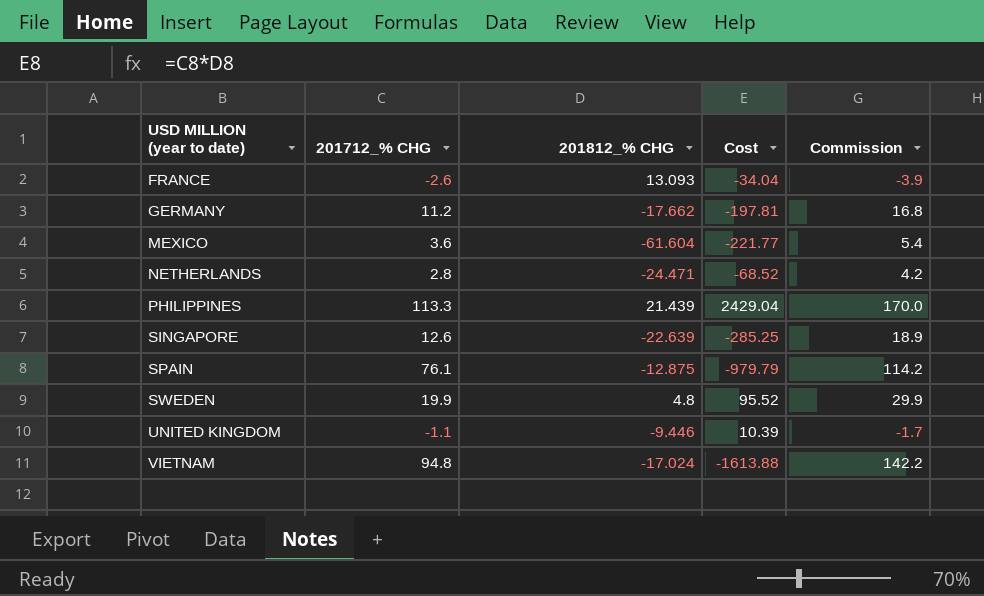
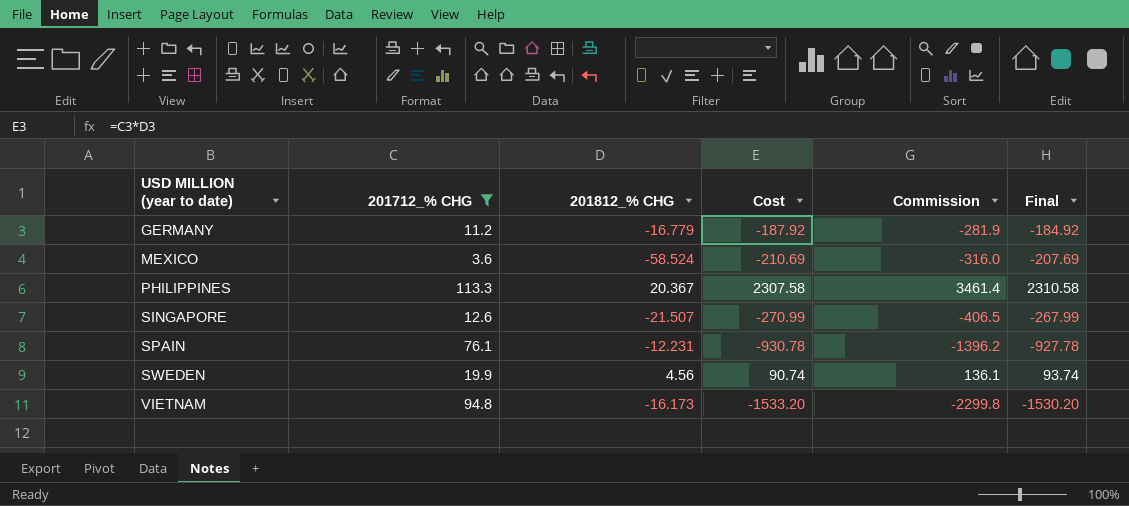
filter: none -> 201712_% CHG >= 3.6
column Commission | formula: [201712_% CHG] * 1.5 -> [Cost] * 1.5
column Final | formula: none -> [Cost] + 3
GERMANY | 201812_% CHG: -17.662 -> -16.779
GERMANY | Cost: -197.81 -> -187.92
MEXICO | 201812_% CHG: -61.604 -> -58.524
MEXICO | Cost: -221.77 -> -210.69
PHILIPPINES | 201812_% CHG: 21.439 -> 20.367
PHILIPPINES | Cost: 2429.04 -> 2307.58
SINGAPORE | 201812_% CHG: -22.639 -> -21.507
SINGAPORE | Cost: -285.25 -> -270.99
SPAIN | 201812_% CHG: -12.875 -> -12.231
SPAIN | Cost: -979.79 -> -930.78
SWEDEN | 201812_% CHG: 4.8 -> 4.56
SWEDEN | Cost: 95.52 -> 90.74
VIETNAM | 201812_% CHG: -17.024 -> -16.173
VIETNAM | Cost: -1613.88 -> -1533.20

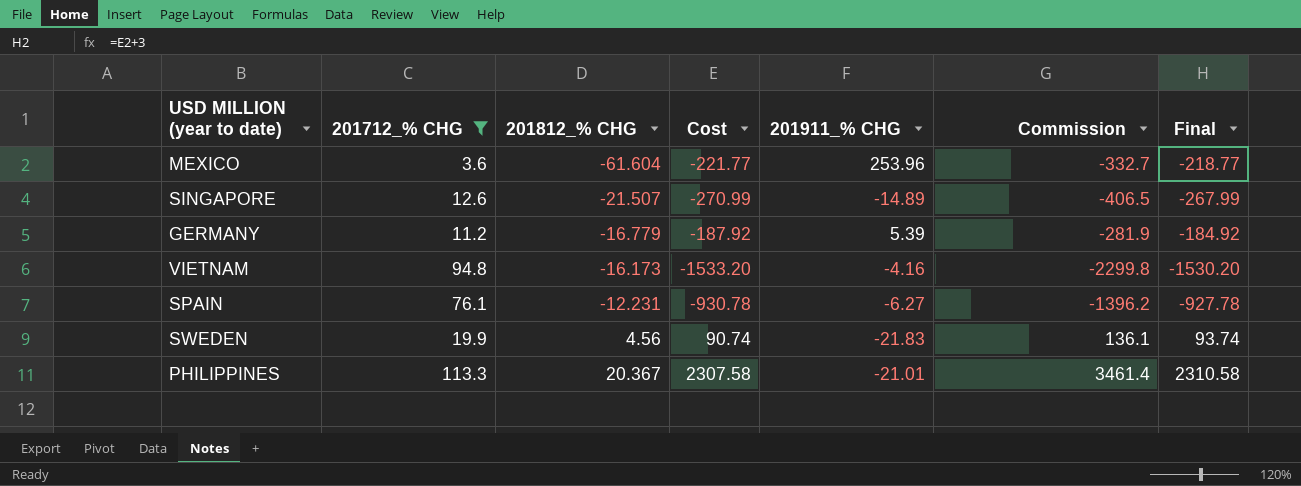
row order: USD MILLION (year to date) ascending -> 201812_% CHG ascending
column 201911_% CHG | position: none -> 5
MEXICO | 201812_% CHG: -58.524 -> -61.604
MEXICO | Cost: -210.69 -> -221.77
MEXICO | Commission: -316.0 -> -332.7
MEXICO | Final: -207.69 -> -218.77

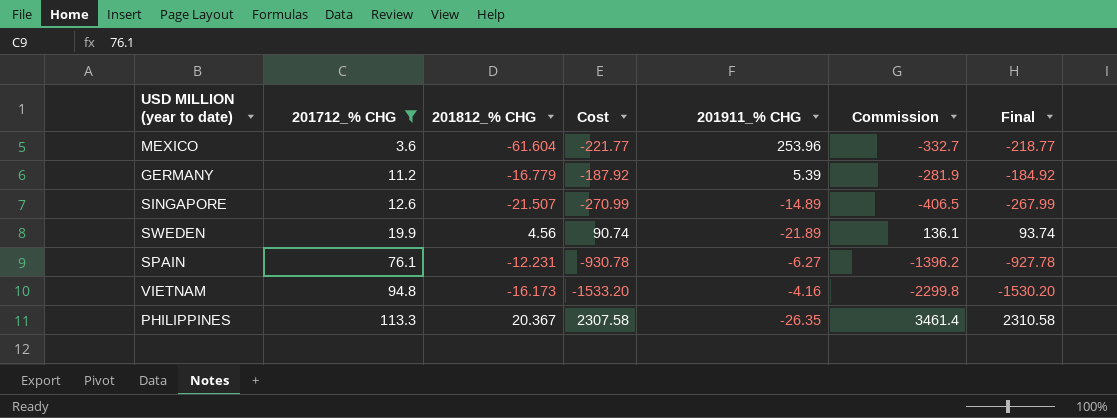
row order: 201812_% CHG ascending -> 201712_% CHG ascending
SWEDEN | 201911_% CHG: -21.83 -> -21.89
PHILIPPINES | 201911_% CHG: -21.01 -> -26.35

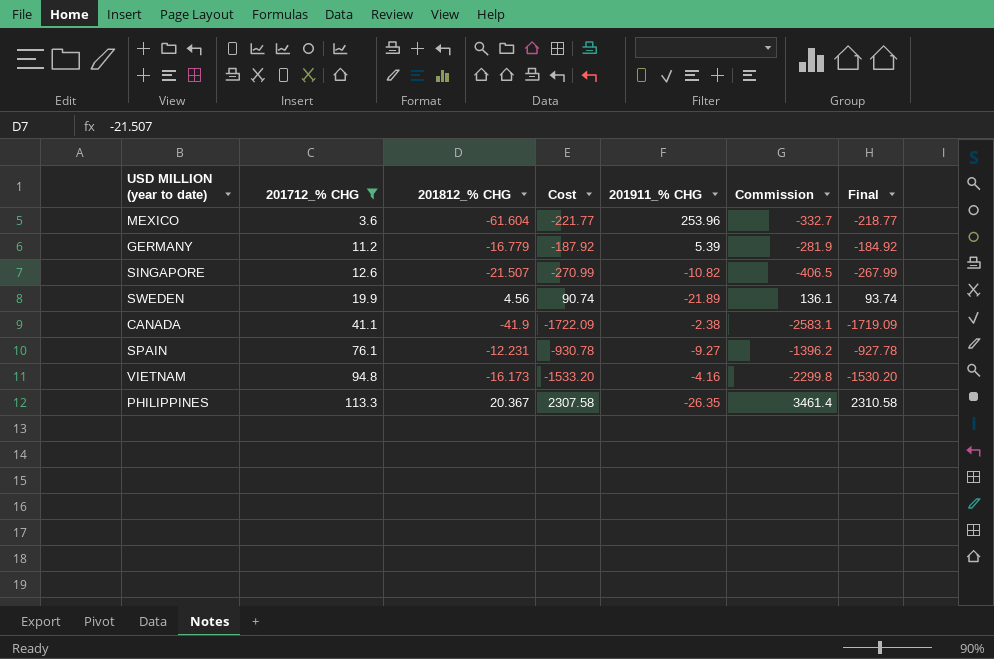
SINGAPORE | 201911_% CHG: -14.89 -> -10.82
row CANADA: none -> 41.1 | -41.9 | -1722.09 | -2.38 | -2583.1 | -1719.09
SPAIN | 201911_% CHG: -6.27 -> -9.27

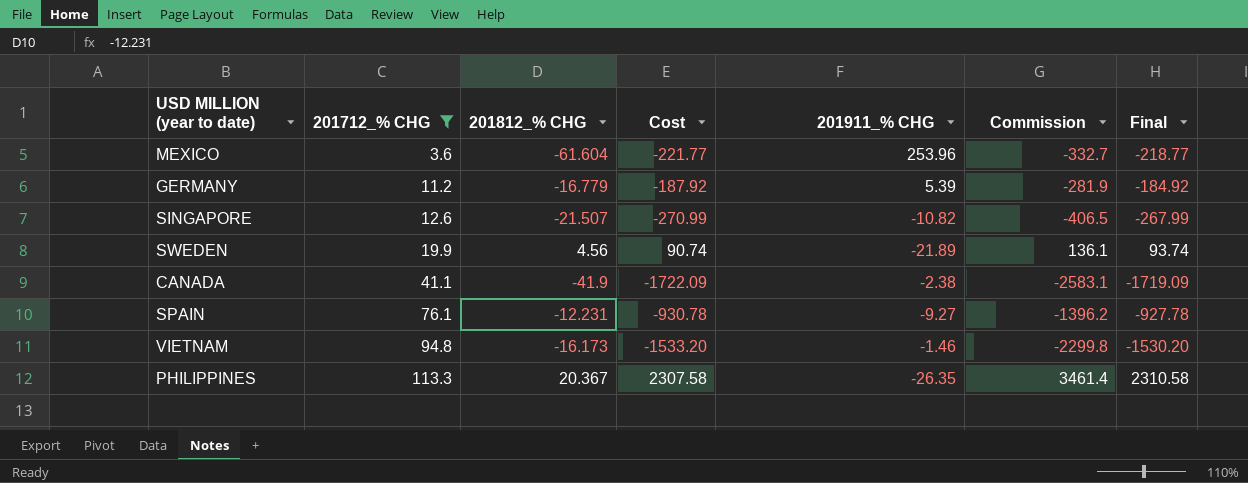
VIETNAM | 201911_% CHG: -4.16 -> -1.46

